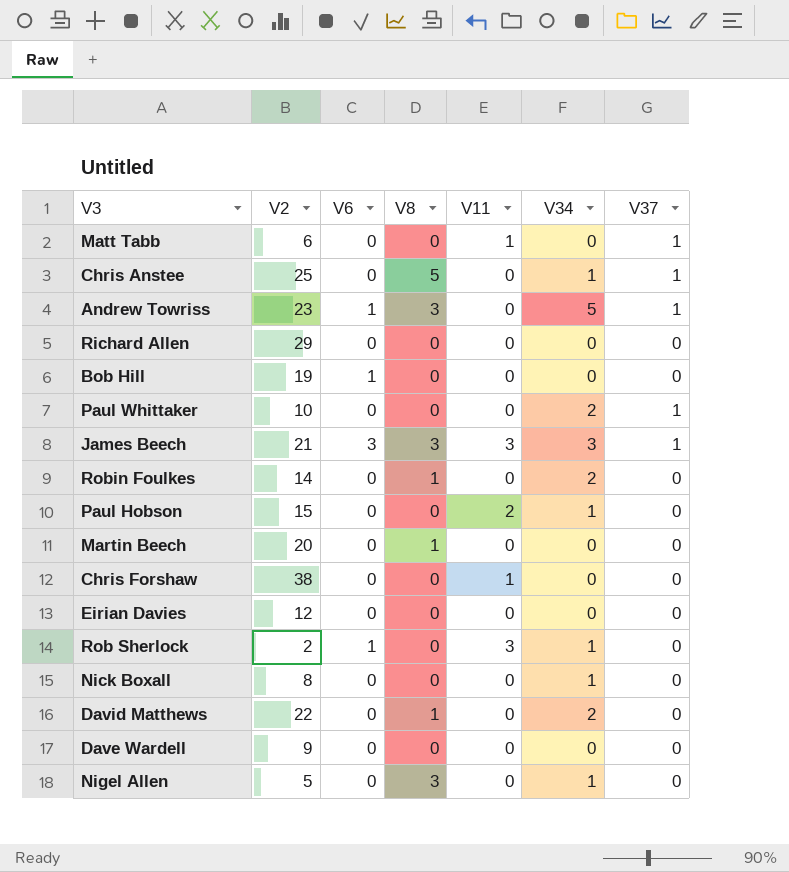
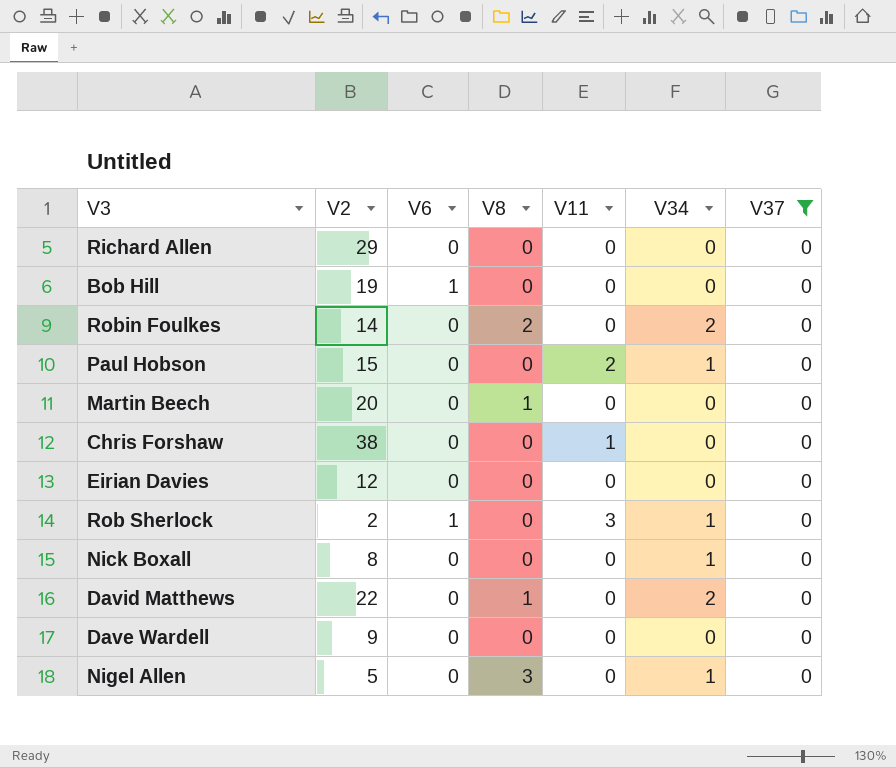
filter: none -> V37 = 0
Robin Foulkes | V8: 1 -> 2

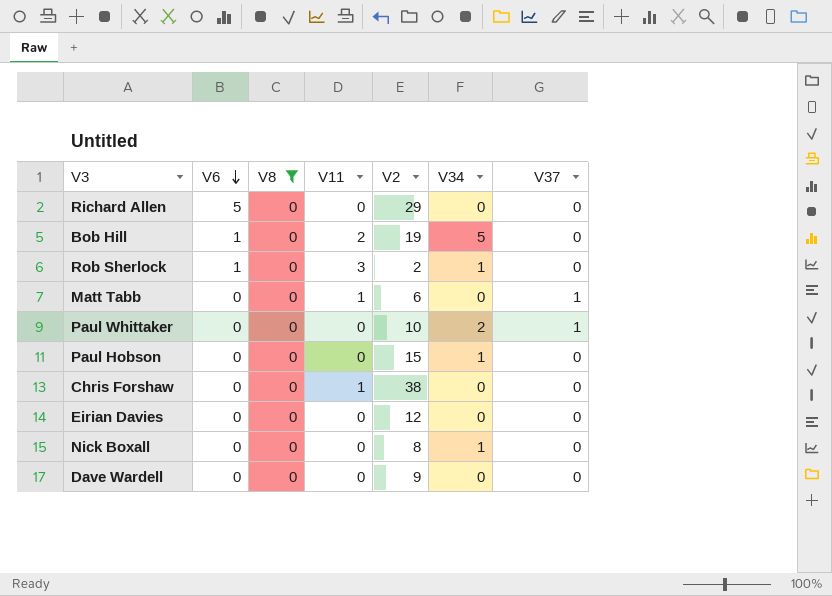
filter: V37 = 0 -> V8 = 0
row order: none -> V6 descending
column V2 | position: 2 -> 5
Richard Allen | V6: 0 -> 5
Bob Hill | V11: 0 -> 2
Bob Hill | V34: 0 -> 5
Paul Hobson | V11: 2 -> 0

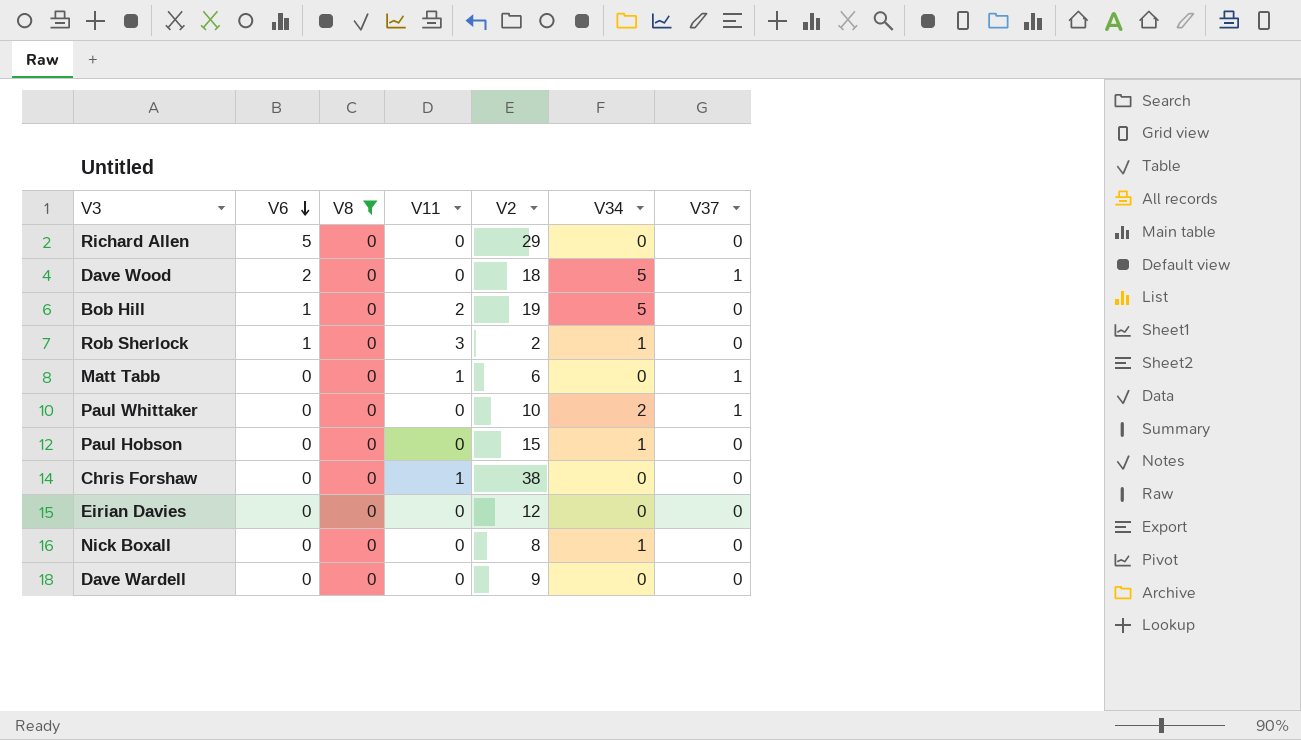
row Dave Wood: none -> 2 | 0 | 0 | 18 | 5 | 1

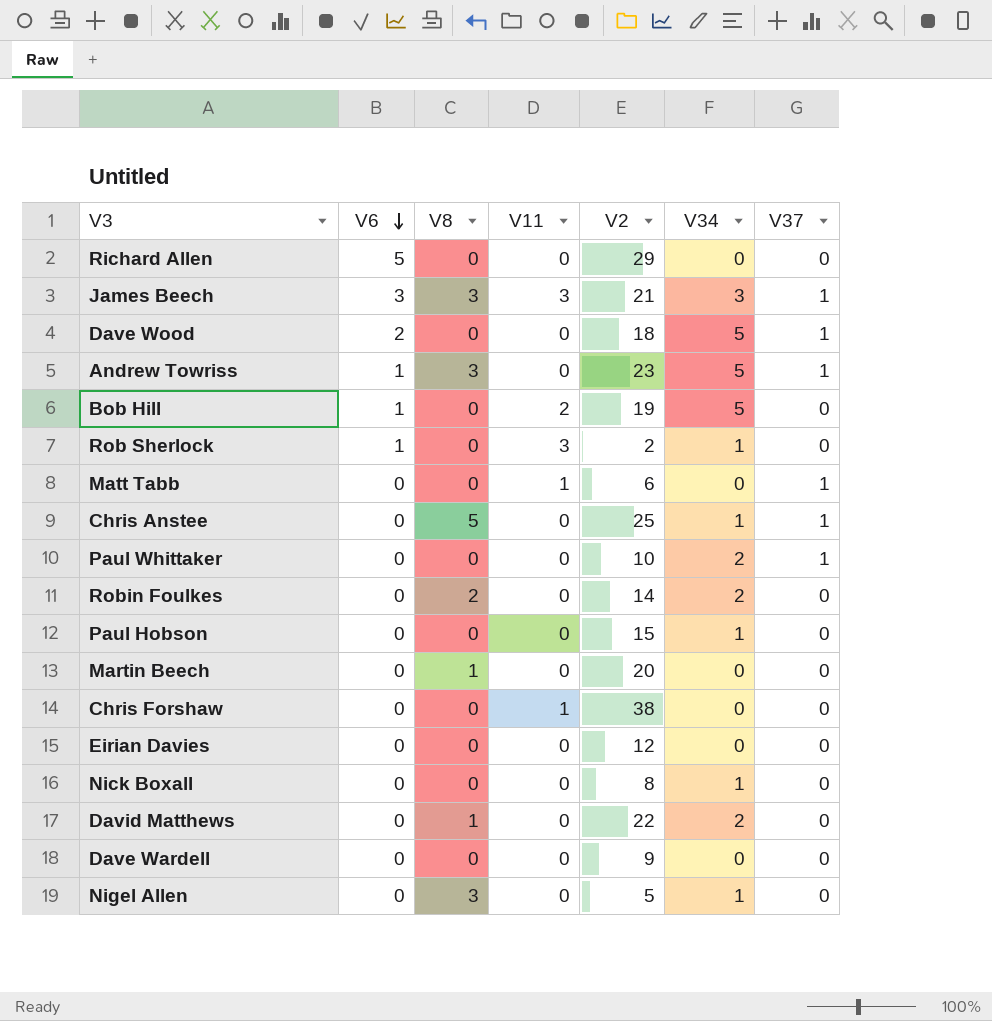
filter: V8 = 0 -> none

